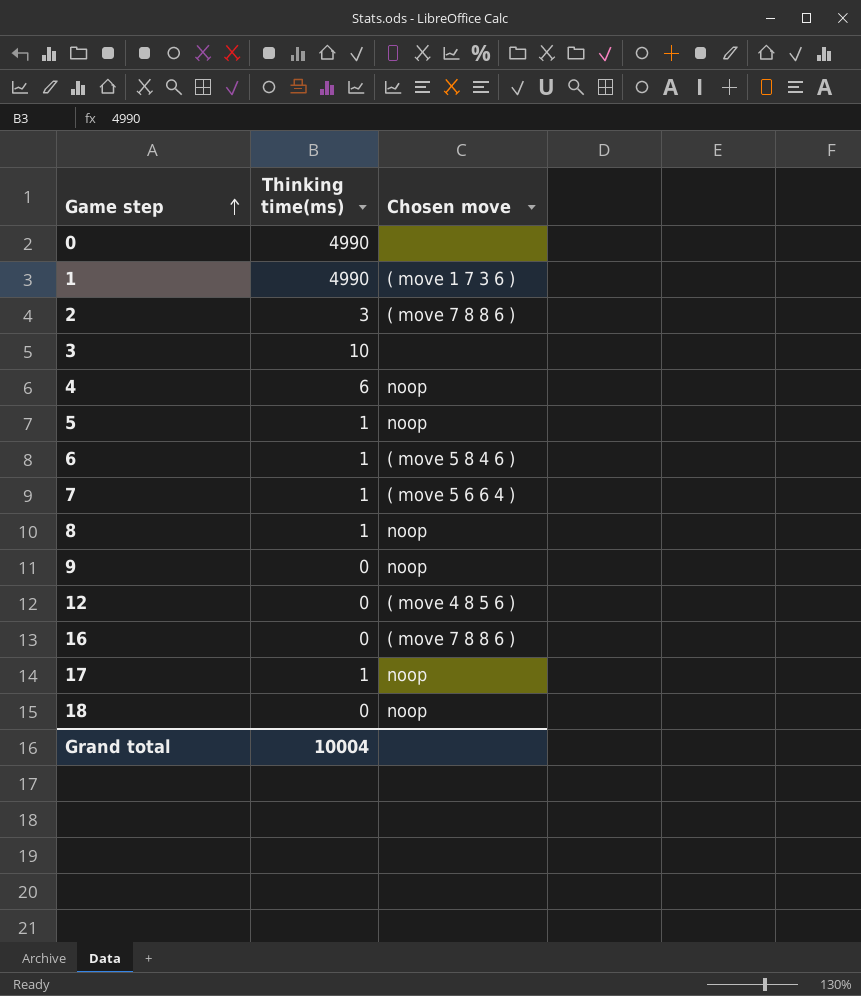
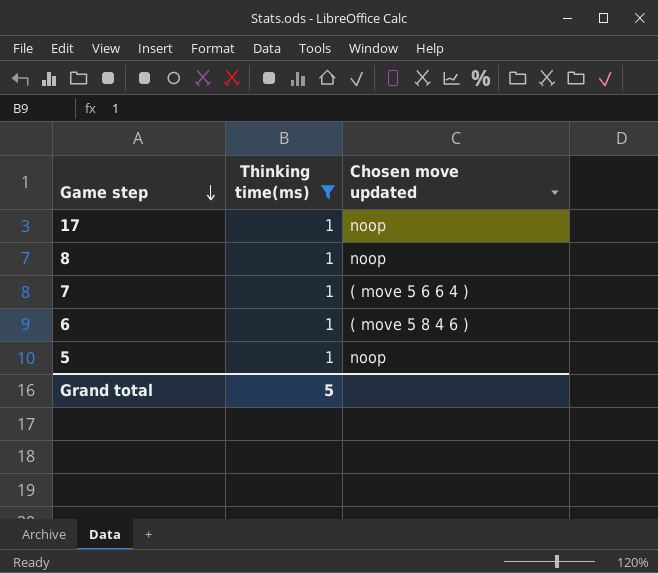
filter: none -> Thinking time(ms) = 1
row order: Game step ascending -> Game step descending
column name: Chosen move -> Chosen move updated
Grand total | Thinking time(ms): 10004 -> 5

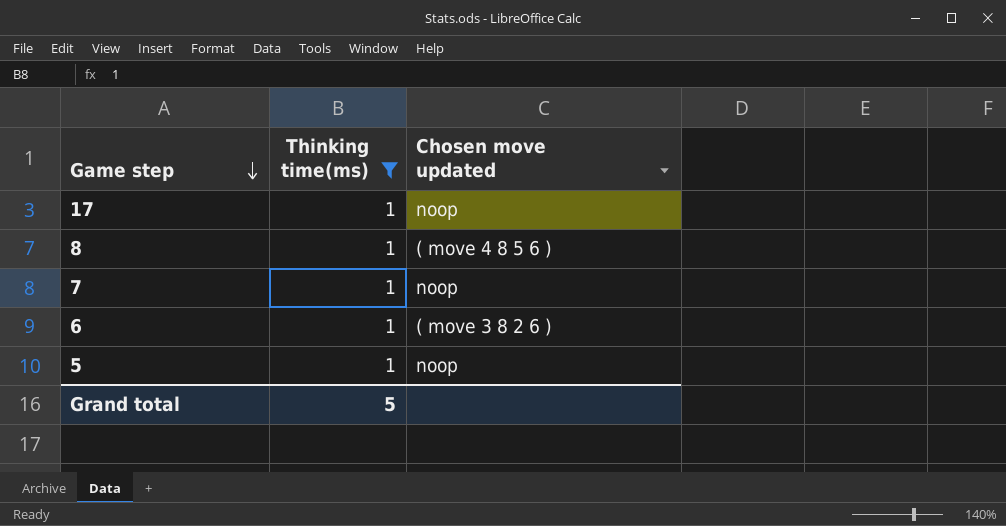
8 | Chosen move updated: noop -> ( move 4 8 5 6 )
7 | Chosen move updated: ( move 5 6 6 4 ) -> noop
6 | Chosen move updated: ( move 5 8 4 6 ) -> ( move 3 8 2 6 )

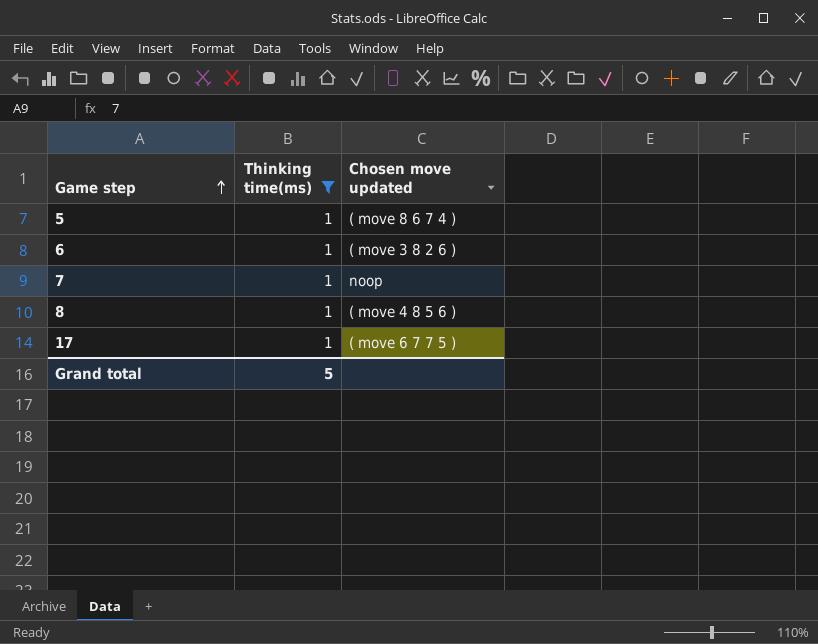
row order: Game step descending -> Game step ascending
5 | Chosen move updated: noop -> ( move 8 6 7 4 )
17 | Chosen move updated: noop -> ( move 6 7 7 5 )

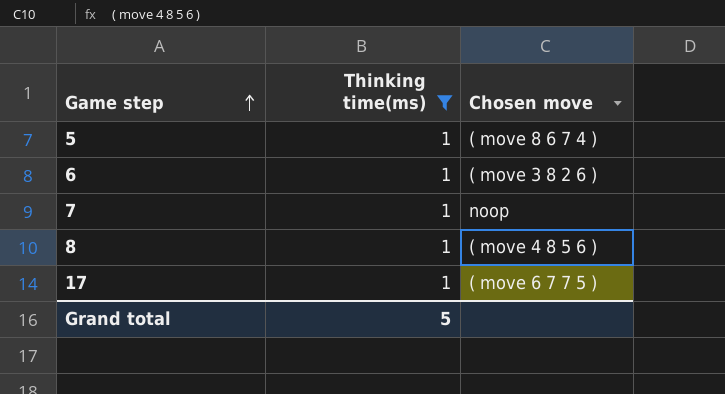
column name: Chosen move updated -> Chosen move

